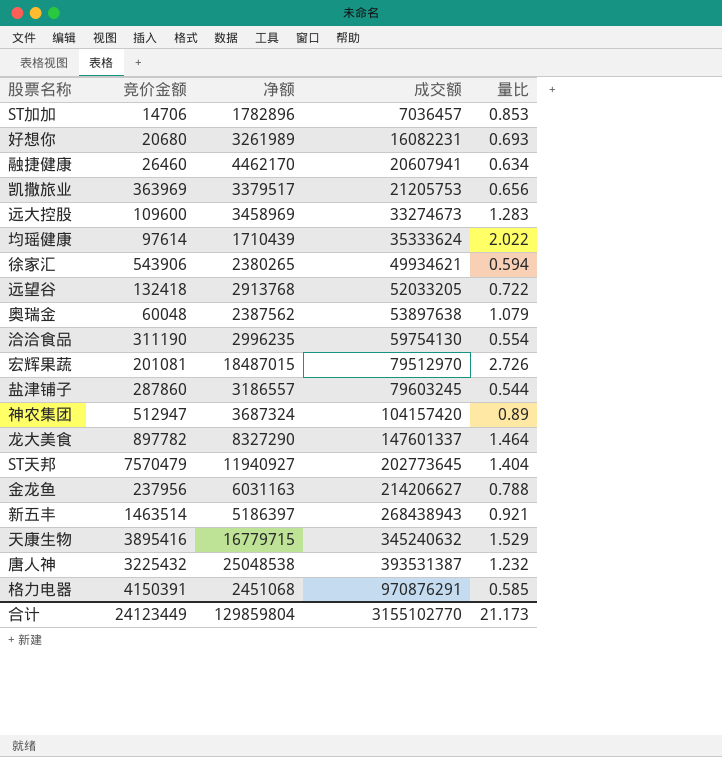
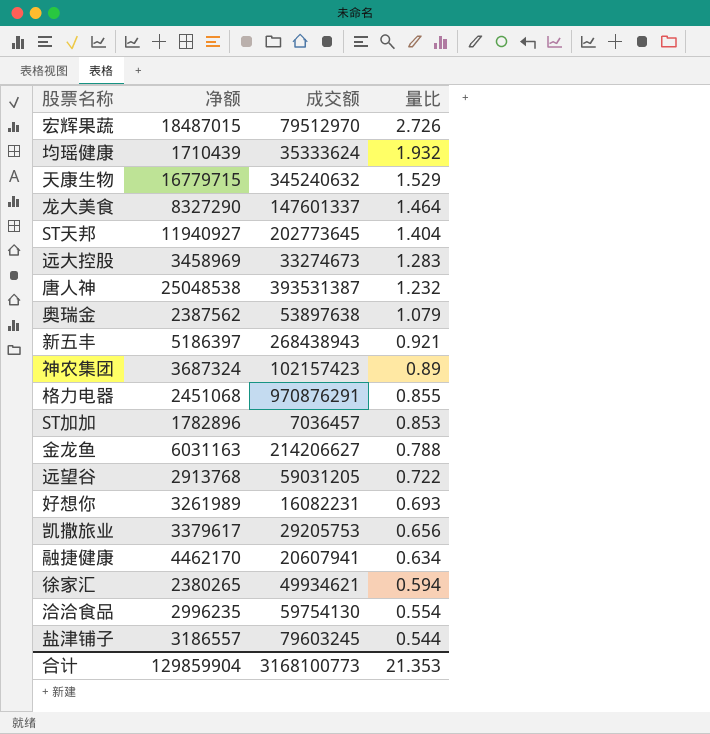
row order: 成交额 ascending -> 量比 descending
column 竞价金额 | position: 2 -> none
均瑶健康 | 量比: 2.022 -> 1.932
神农集团 | 成交额: 104157420 -> 102157423
格力电器 | 量比: 0.585 -> 0.855
远望谷 | 成交额: 52033205 -> 59031205
凯撒旅业 | 净额: 3379517 -> 3379617
凯撒旅业 | 成交额: 21205753 -> 29205753
合计 | 净额: 129859804 -> 129859904
合计 | 成交额: 3155102770 -> 3168100773
合计 | 量比: 21.173 -> 21.353

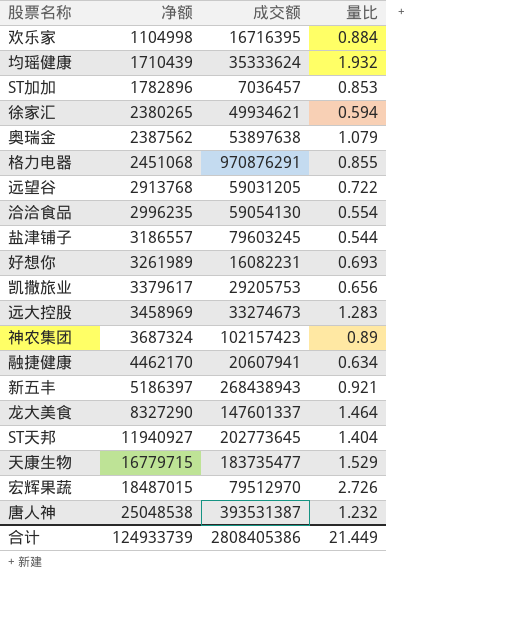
row order: 量比 descending -> 净额 ascending
row 金龙鱼: 6031163 | 214206627 | 0.788 -> none
row 欢乐家: none -> 1104998 | 16716395 | 0.884
洽洽食品 | 成交额: 59754130 -> 59054130
天康生物 | 成交额: 345240632 -> 183735477
合计 | 净额: 129859904 -> 124933739
合计 | 成交额: 3168100773 -> 2808405386
合计 | 量比: 21.353 -> 21.449

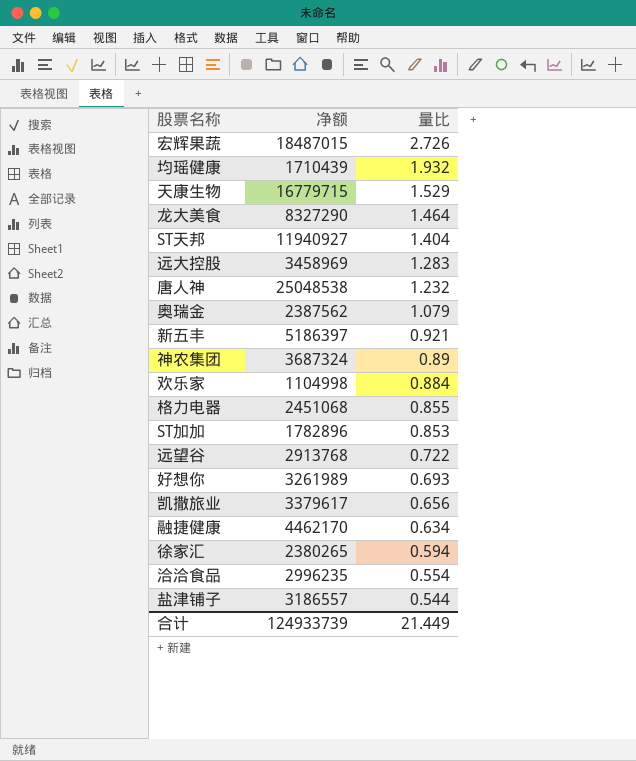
row order: 净额 ascending -> 量比 descending
column 成交额 | position: 3 -> none

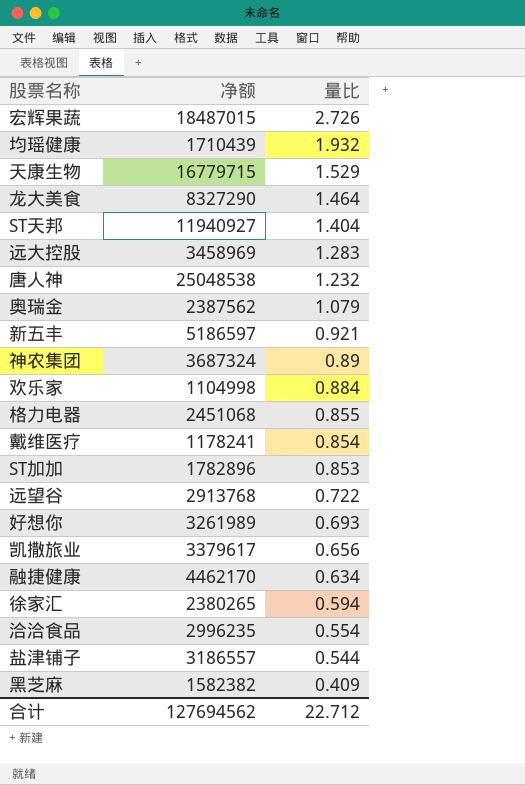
新五丰 | 净额: 5186397 -> 5186597
row 戴维医疗: none -> 1178241 | 0.854
row 黑芝麻: none -> 1582382 | 0.409
合计 | 净额: 124933739 -> 127694562
合计 | 量比: 21.449 -> 22.712

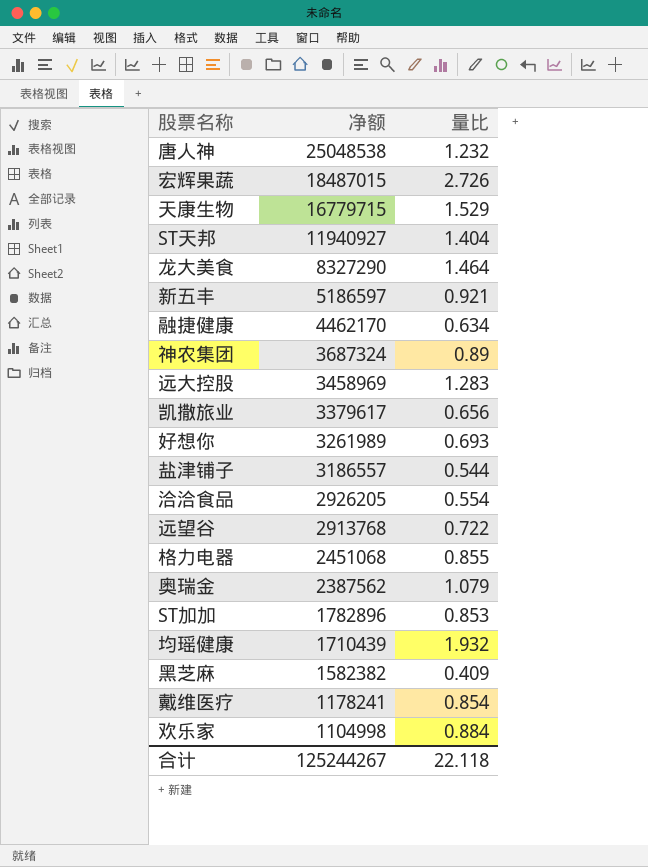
row order: 量比 descending -> 净额 descending
row 徐家汇: 2380265 | 0.594 -> none
洽洽食品 | 净额: 2996235 -> 2926205
合计 | 净额: 127694562 -> 125244267
合计 | 量比: 22.712 -> 22.118

